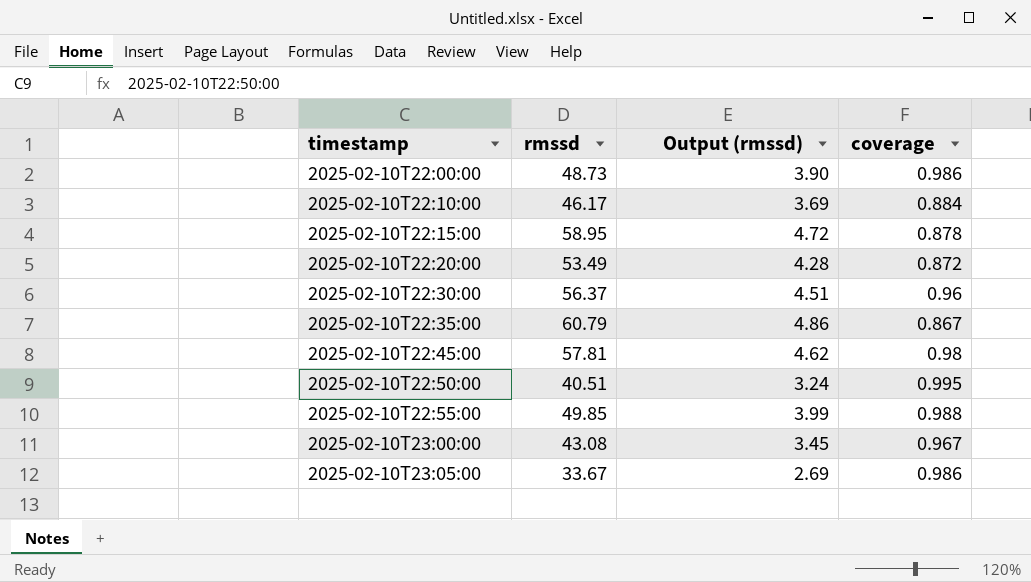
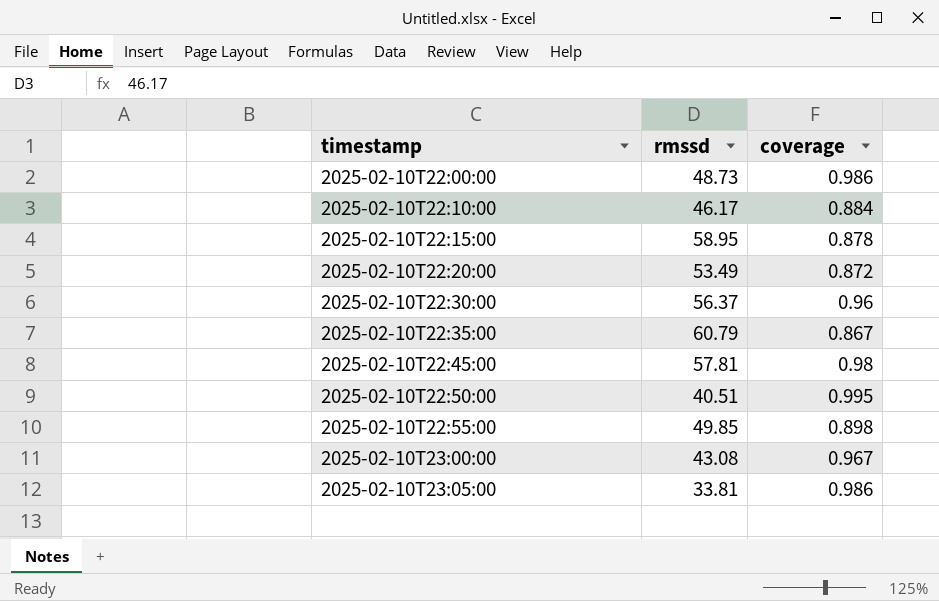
column Output (rmssd) | formula: [rmssd] * 0.08 -> none
2025-02-10T22:55:00 | coverage: 0.988 -> 0.898
2025-02-10T23:05:00 | rmssd: 33.67 -> 33.81

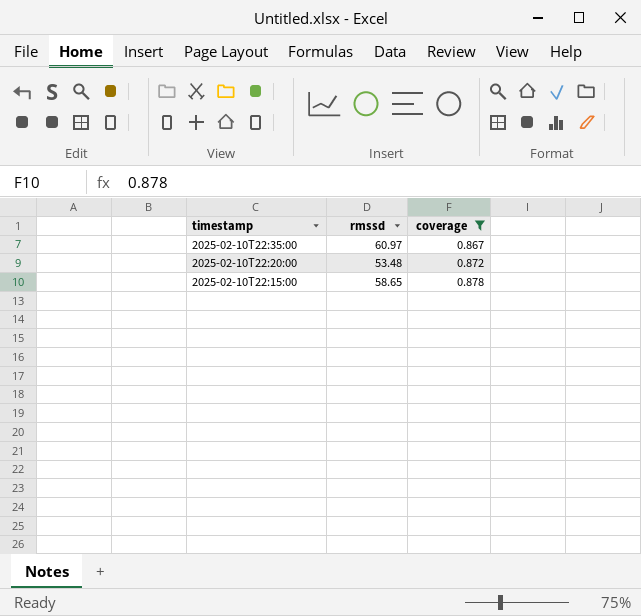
filter: none -> coverage <= 0.878
row order: timestamp ascending -> timestamp descending
2025-02-10T22:35:00 | rmssd: 60.79 -> 60.97
2025-02-10T22:20:00 | rmssd: 53.49 -> 53.48
2025-02-10T22:15:00 | rmssd: 58.95 -> 58.65

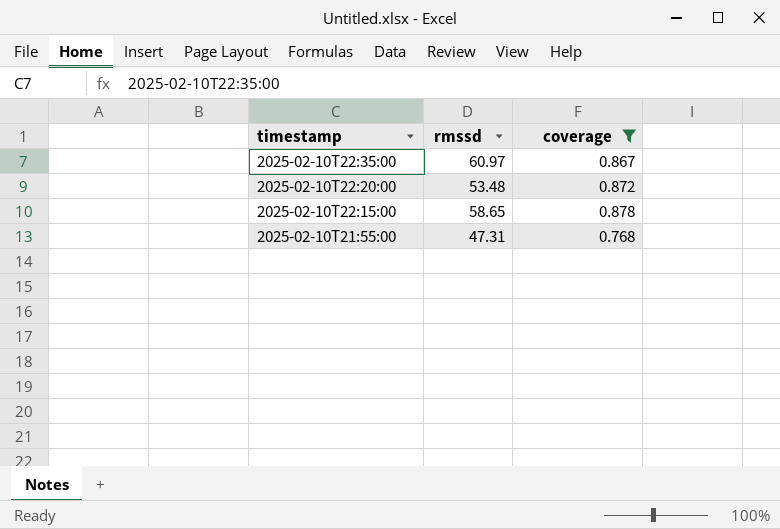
row 2025-02-10T21:55:00: none -> 47.31 | 0.768

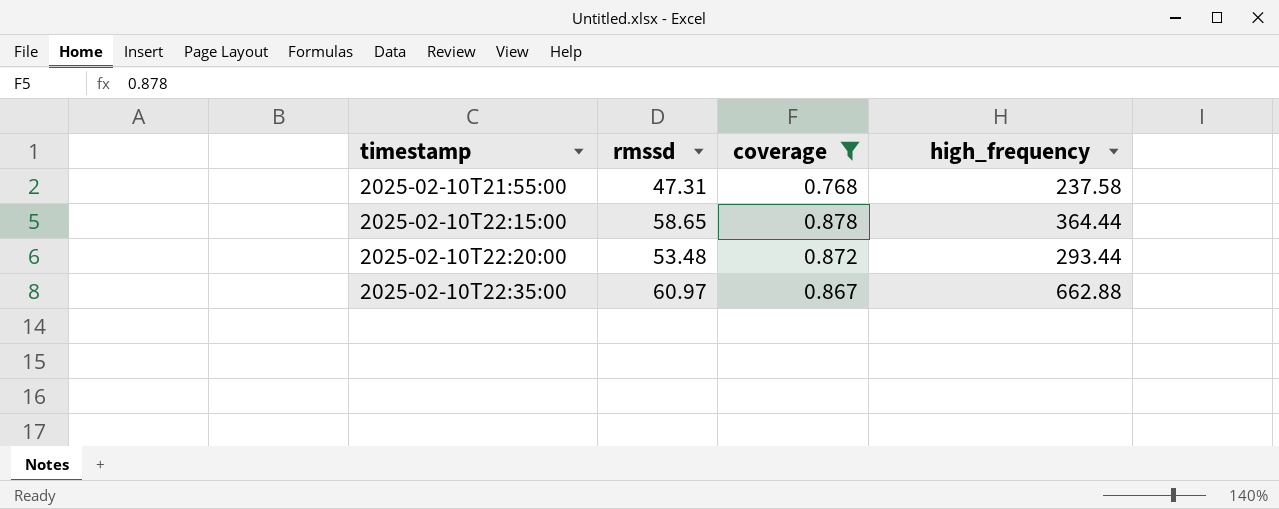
row order: timestamp descending -> timestamp ascending
column high_frequency | position: none -> 4

